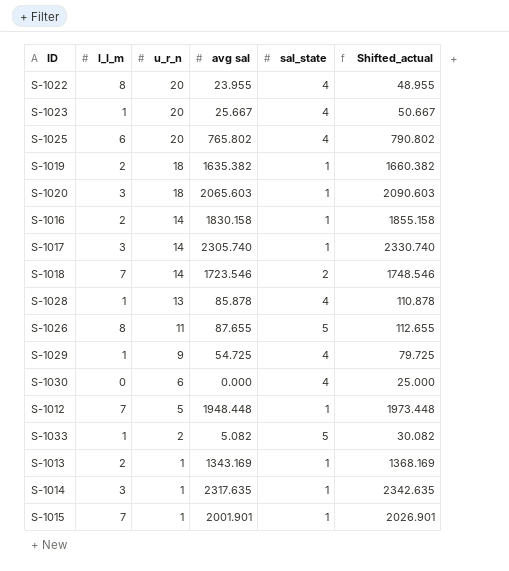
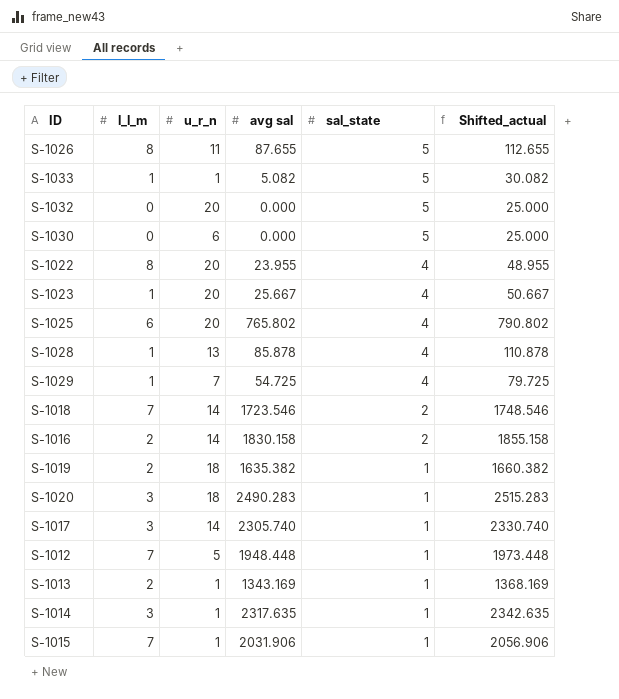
row order: u_r_n descending -> sal_state descending
S-1033 | u_r_n: 2 -> 1
row S-1032: none -> 0 | 20 | 0.000 | 5 | 25.000
S-1030 | sal_state: 4 -> 5
S-1029 | u_r_n: 9 -> 7
S-1016 | sal_state: 1 -> 2
S-1020 | avg sal: 2065.603 -> 2490.283
S-1020 | Shifted_actual: 2090.603 -> 2515.283
S-1015 | avg sal: 2001.901 -> 2031.906
S-1015 | Shifted_actual: 2026.901 -> 2056.906

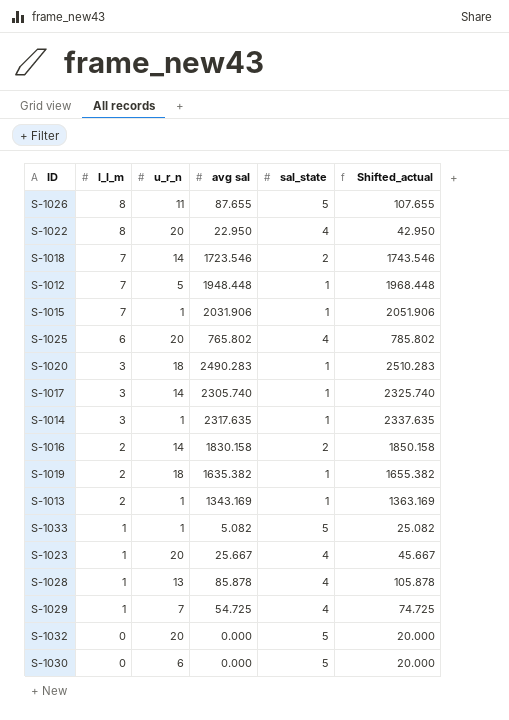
row order: sal_state descending -> l_l_m descending
column Shifted_actual | formula: [avg sal] + 25 -> [avg sal] + 20
S-1022 | avg sal: 23.955 -> 22.950

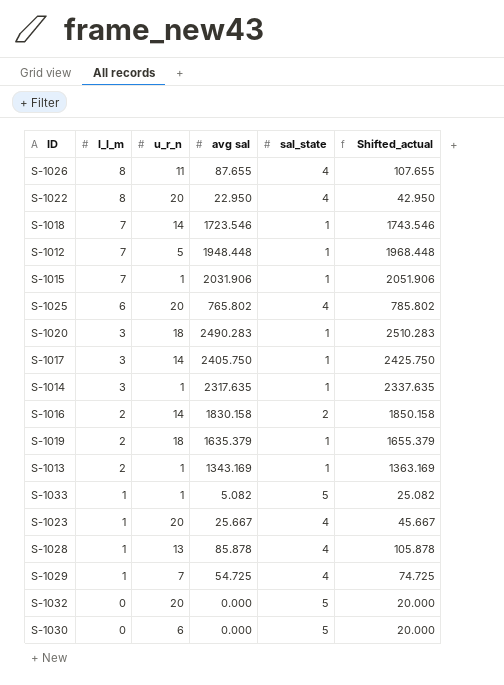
S-1026 | sal_state: 5 -> 4
S-1018 | sal_state: 2 -> 1
S-1017 | avg sal: 2305.740 -> 2405.750
S-1017 | Shifted_actual: 2325.740 -> 2425.750
S-1019 | avg sal: 1635.382 -> 1635.379
S-1019 | Shifted_actual: 1655.382 -> 1655.379

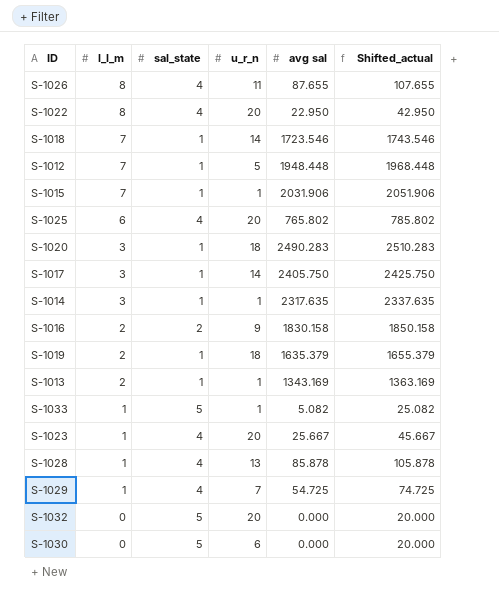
column sal_state | position: 5 -> 3
S-1016 | u_r_n: 14 -> 9

